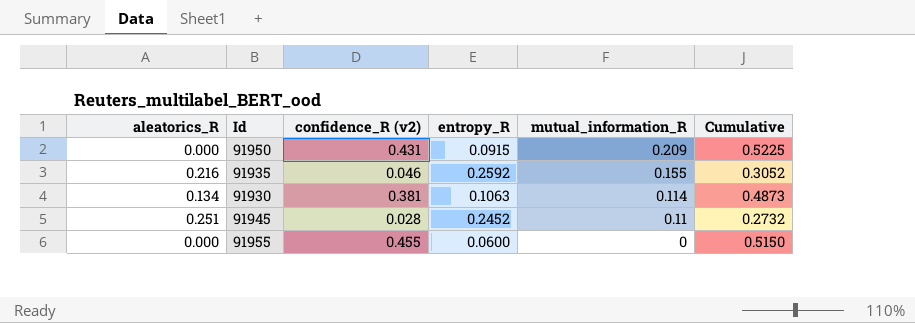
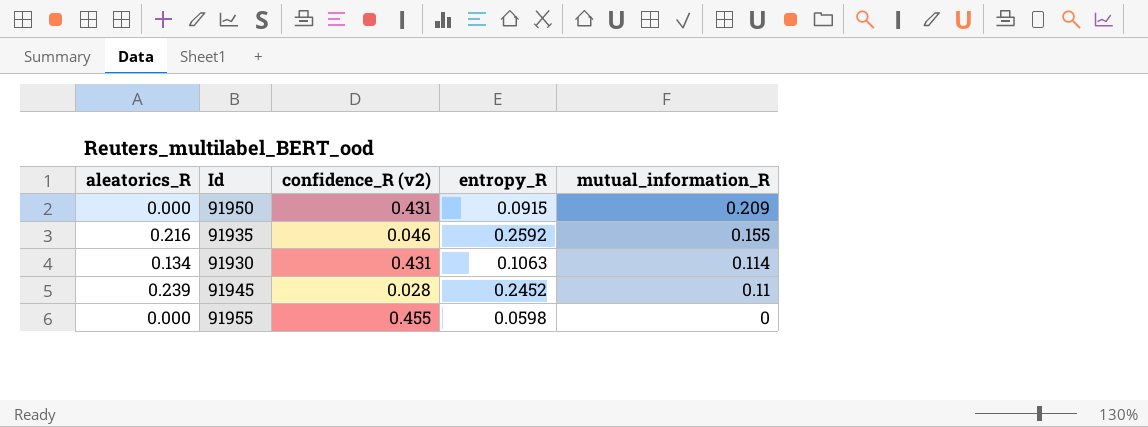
column Cumulative | formula: [confidence_R (v2)] + [entropy_R] -> none
91930 | confidence_R (v2): 0.381 -> 0.431
91945 | aleatorics_R: 0.251 -> 0.239
91955 | entropy_R: 0.0600 -> 0.0598

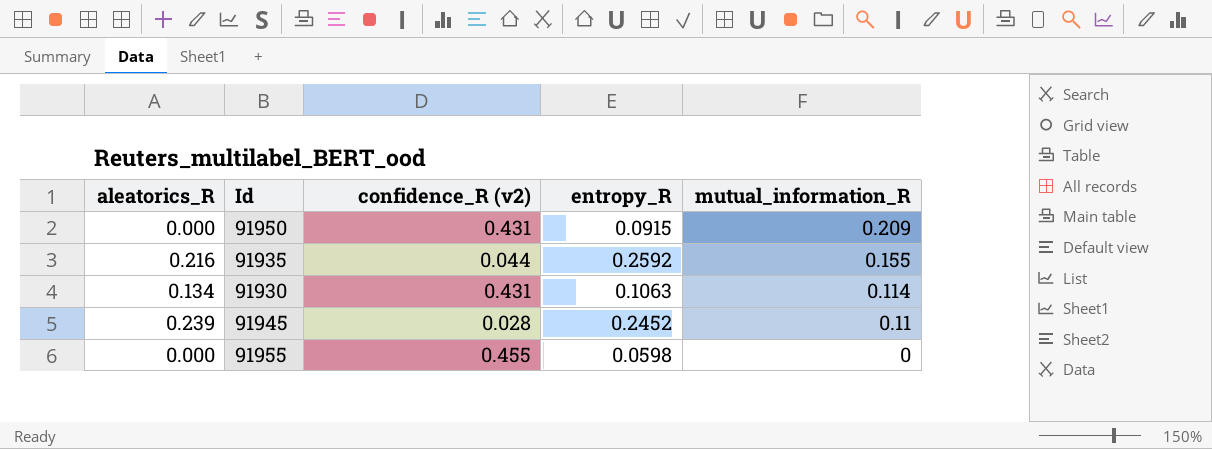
91935 | confidence_R (v2): 0.046 -> 0.044

